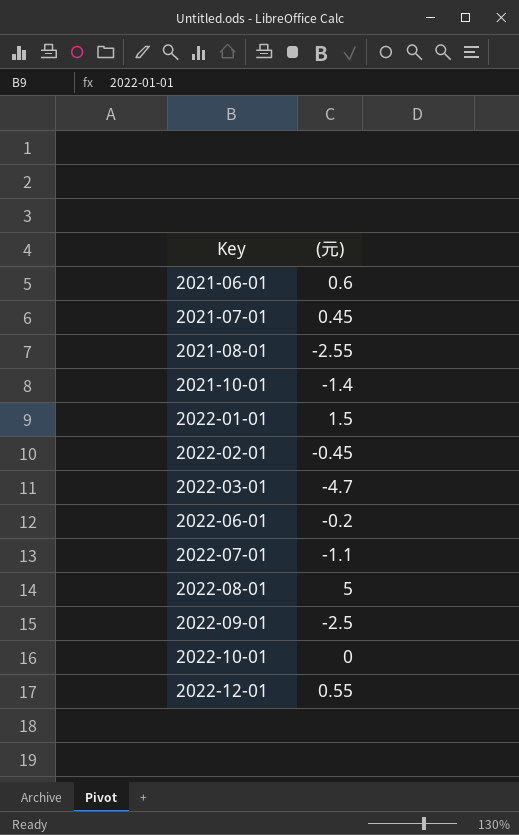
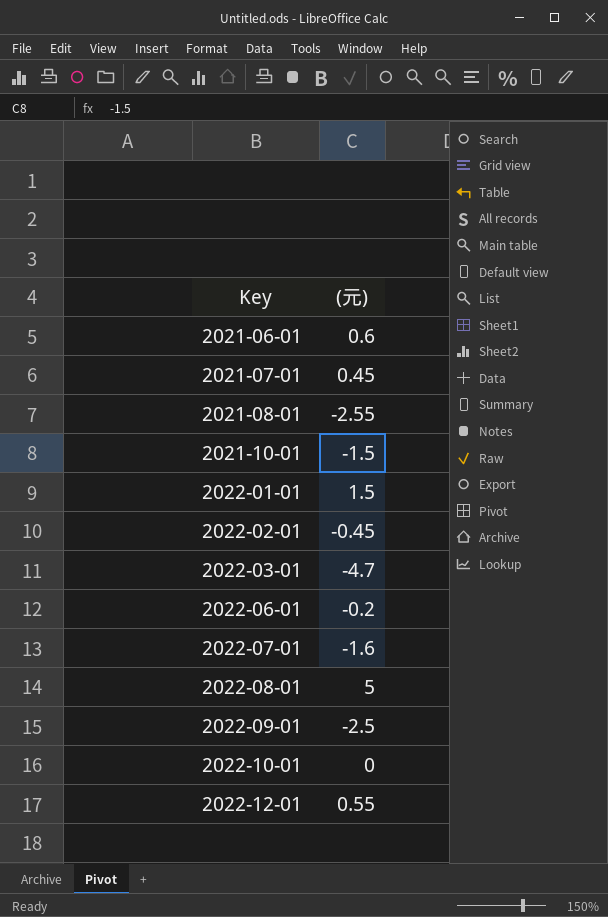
2021-10-01 | (元): -1.4 -> -1.5
2022-07-01 | (元): -1.1 -> -1.6

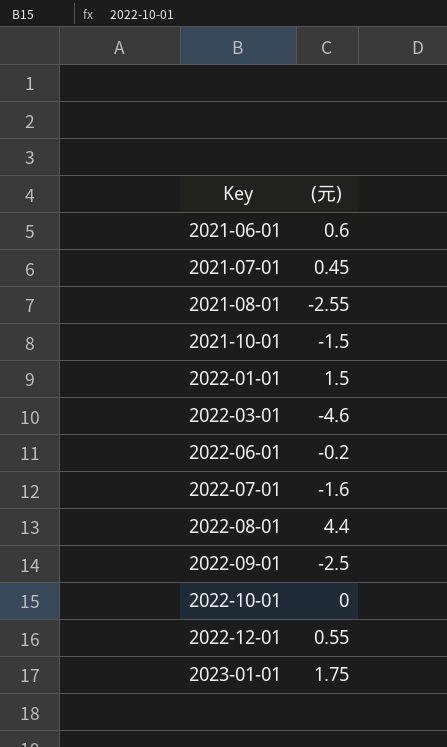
row 2022-02-01: -0.45 -> none
2022-03-01 | (元): -4.7 -> -4.6
2022-08-01 | (元): 5 -> 4.4
row 2023-01-01: none -> 1.75

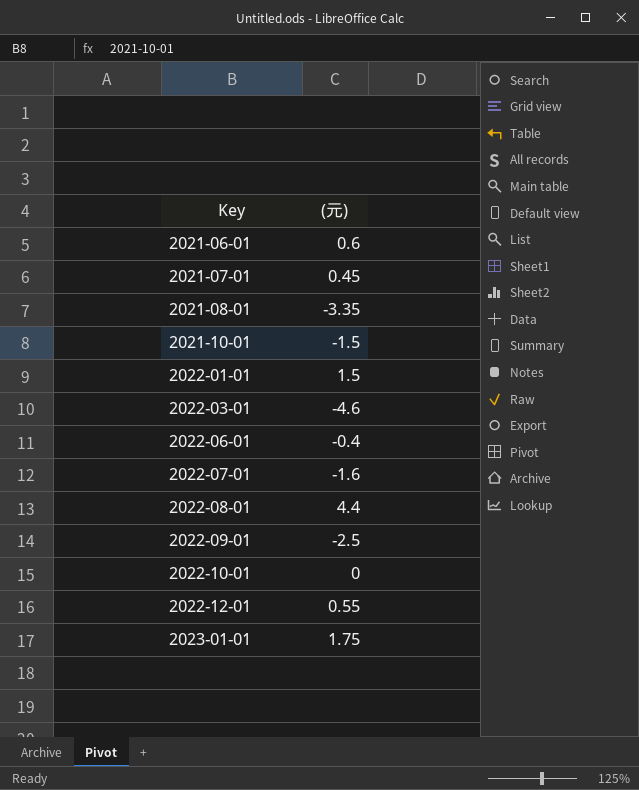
2021-08-01 | (元): -2.55 -> -3.35
2022-06-01 | (元): -0.2 -> -0.4

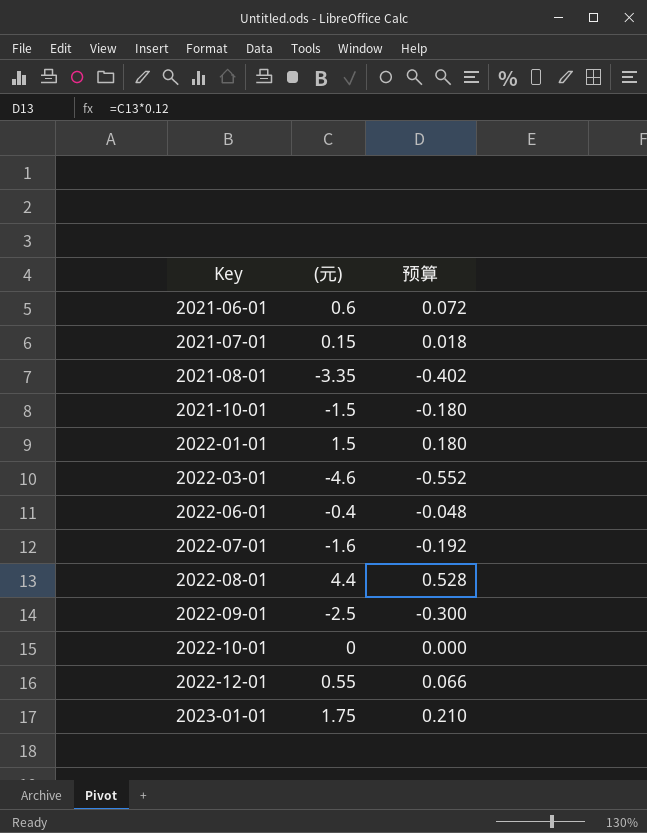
column 预算 | formula: none -> [(元)] * 0.12
2021-07-01 | (元): 0.45 -> 0.15

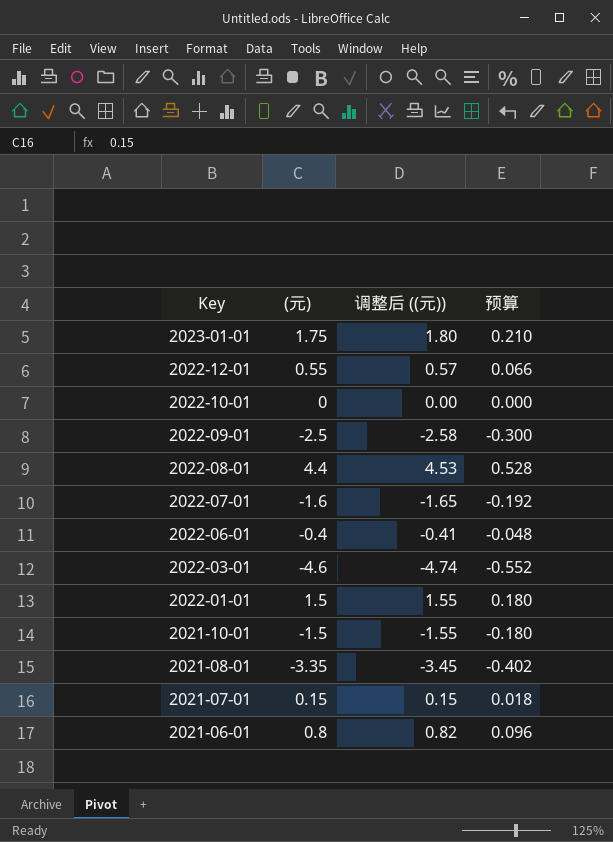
row order: Key ascending -> Key descending
column 调整后 ((元)) | formula: none -> [(元)] * 1.03
2021-06-01 | (元): 0.6 -> 0.8
2021-06-01 | 预算: 0.072 -> 0.096

